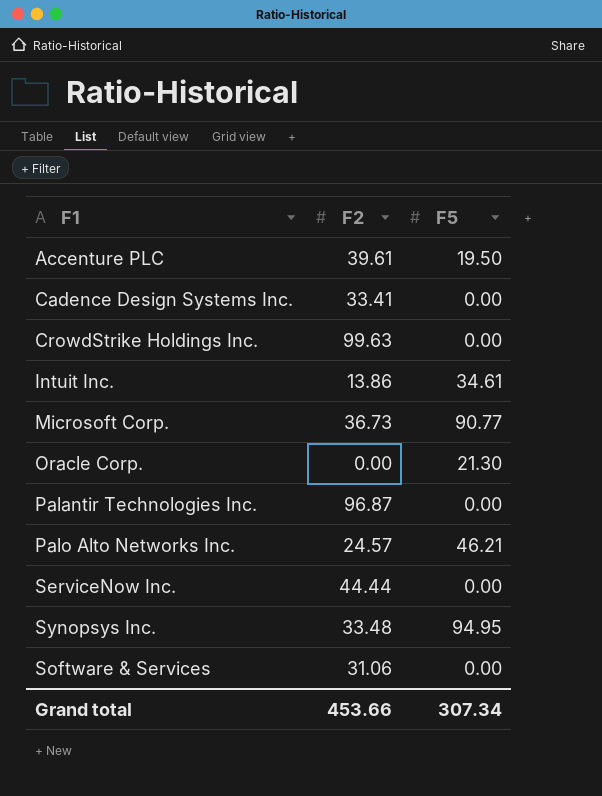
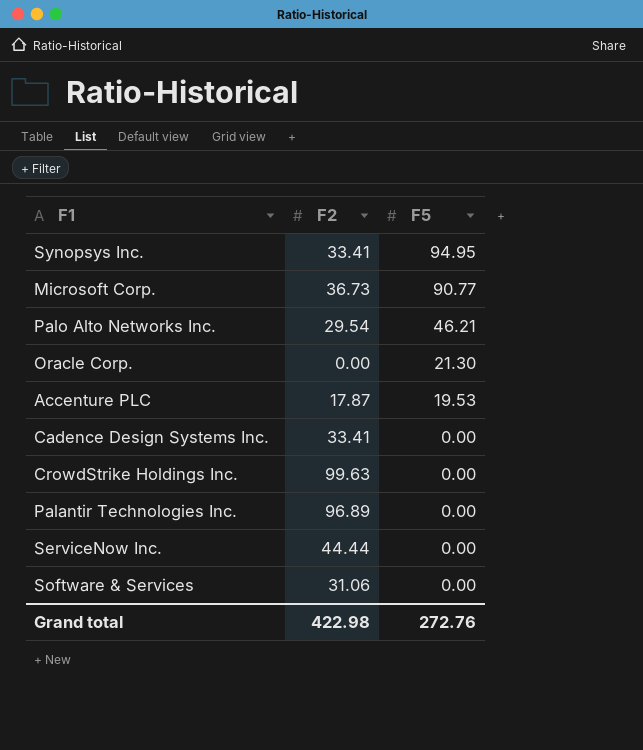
row order: none -> F5 descending
row Intuit Inc.: 13.86 | 34.61 -> none
Synopsys Inc. | F2: 33.48 -> 33.41
Palo Alto Networks Inc. | F2: 24.57 -> 29.54
Accenture PLC | F2: 39.61 -> 17.87
Accenture PLC | F5: 19.50 -> 19.53
Palantir Technologies Inc. | F2: 96.87 -> 96.89
Grand total | F2: 453.66 -> 422.98
Grand total | F5: 307.34 -> 272.76

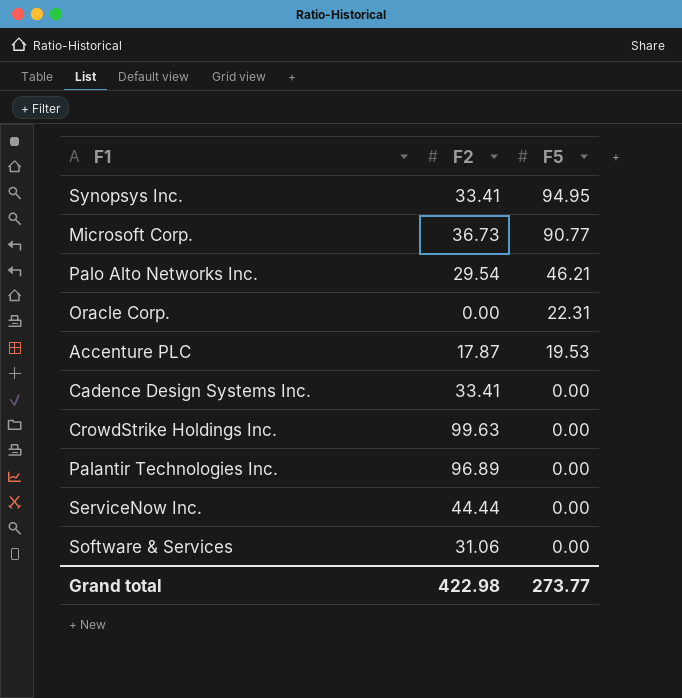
Oracle Corp. | F5: 21.30 -> 22.31
Grand total | F5: 272.76 -> 273.77

